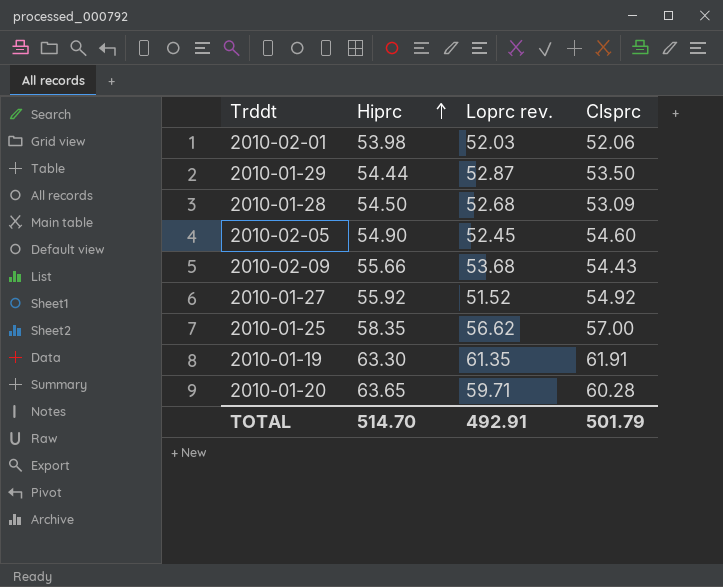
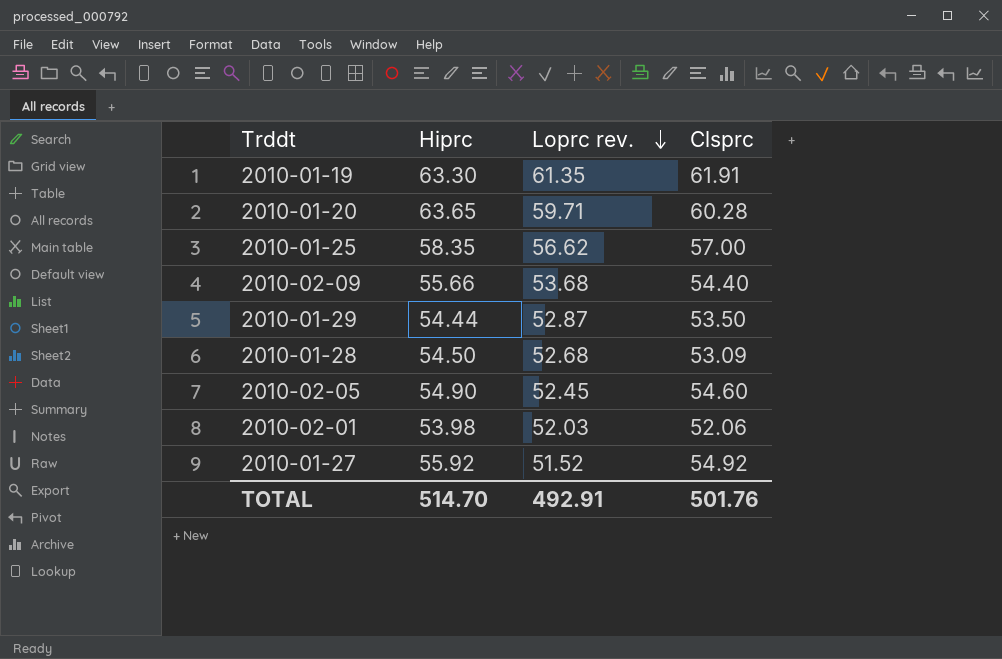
row order: Hiprc ascending -> Loprc rev. descending
2010-02-09 | Clsprc: 54.43 -> 54.40
TOTAL | Clsprc: 501.79 -> 501.76

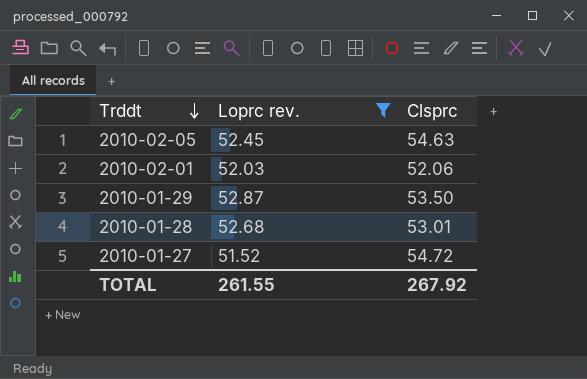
filter: none -> Loprc rev. <= 52.87
row order: Loprc rev. descending -> Trddt descending
column Hiprc | position: 2 -> none
2010-02-05 | Clsprc: 54.60 -> 54.63
2010-01-28 | Clsprc: 53.09 -> 53.01
2010-01-27 | Clsprc: 54.92 -> 54.72
TOTAL | Loprc rev.: 492.91 -> 261.55
TOTAL | Clsprc: 501.76 -> 267.92

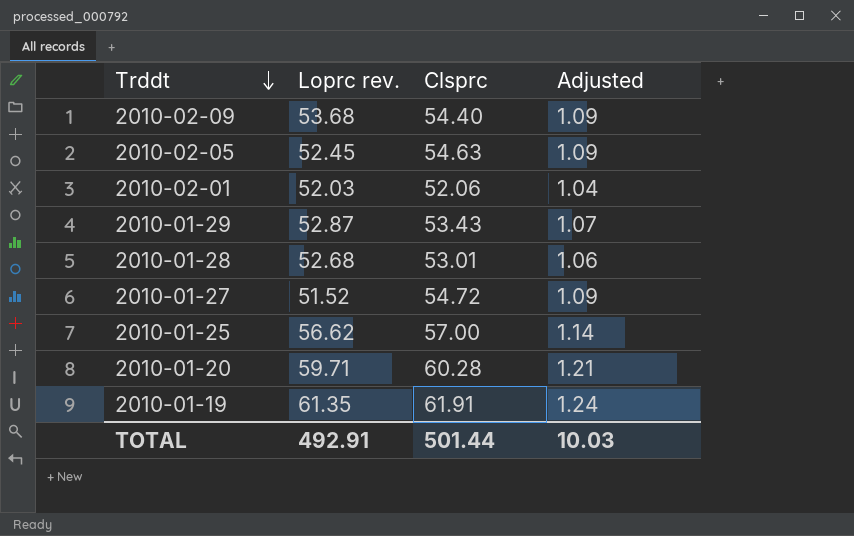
filter: Loprc rev. <= 52.87 -> none
column Adjusted | formula: none -> [Clsprc] * 0.02
2010-01-29 | Clsprc: 53.50 -> 53.43
TOTAL | Loprc rev.: 261.55 -> 492.91
TOTAL | Clsprc: 267.92 -> 501.44

